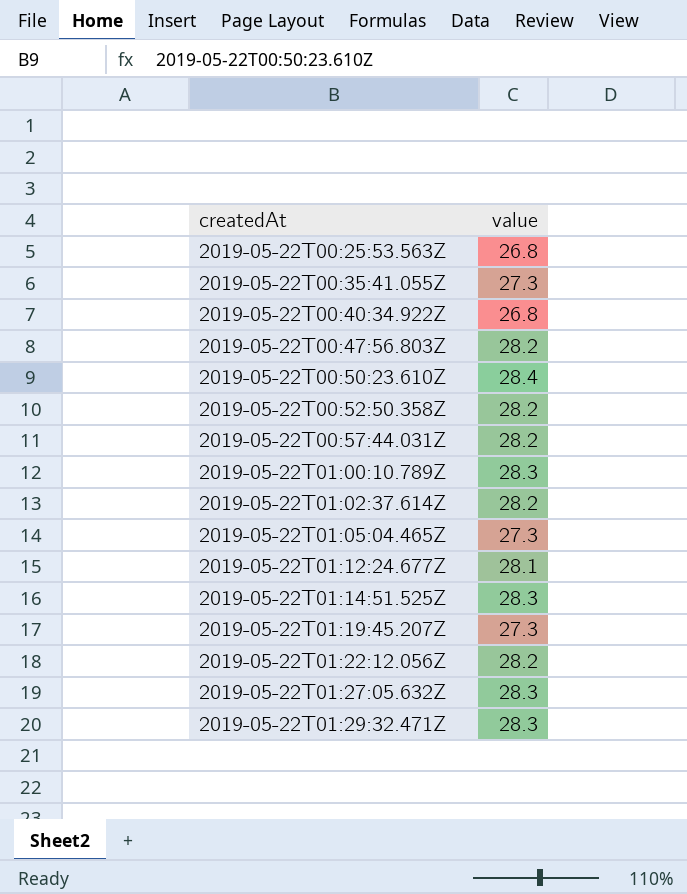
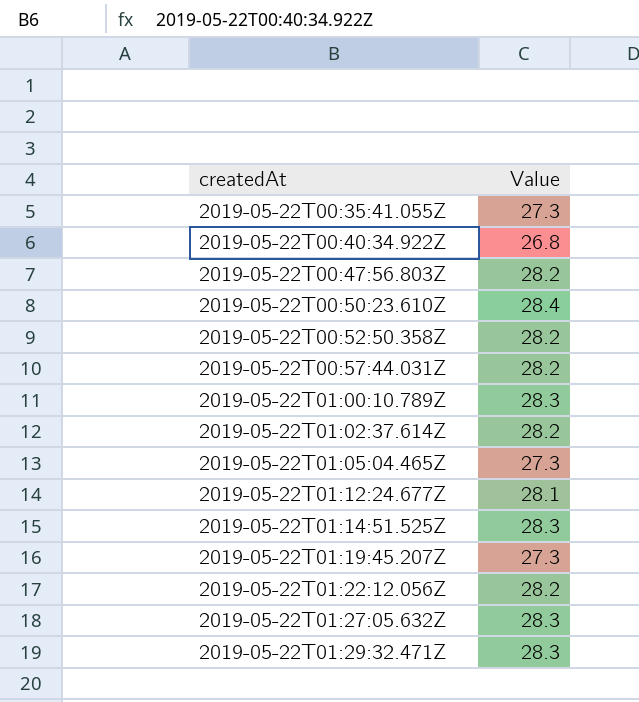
column name: value -> Value
row 2019-05-22T00:25:53.563Z: 26.8 -> none

